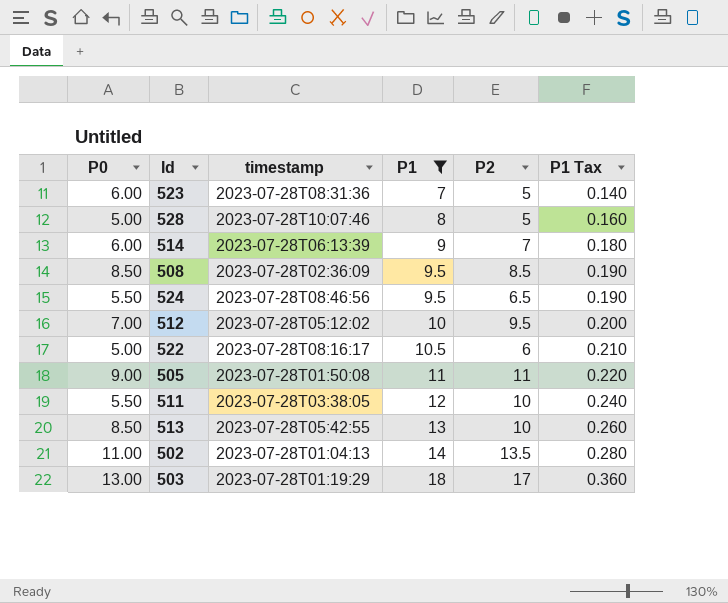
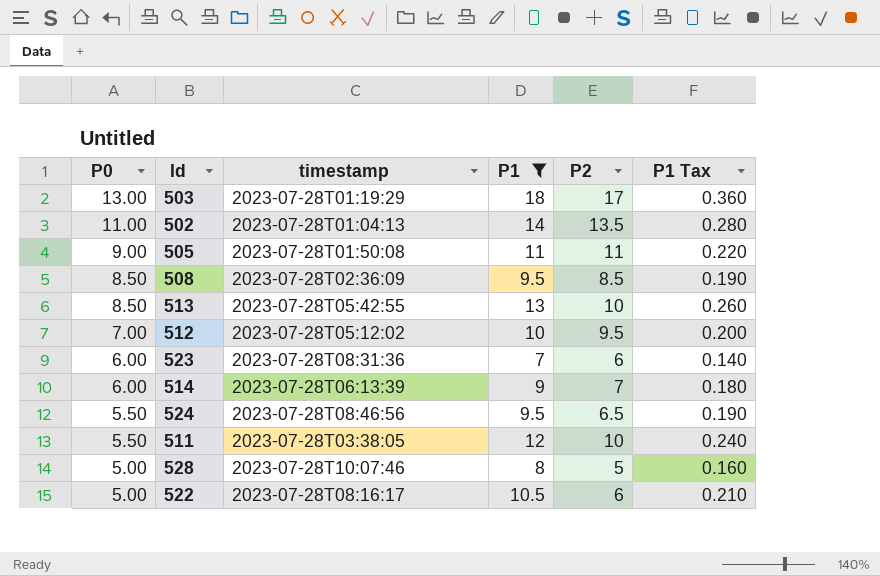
row order: P1 ascending -> P0 descending
523 | P2: 5 -> 6

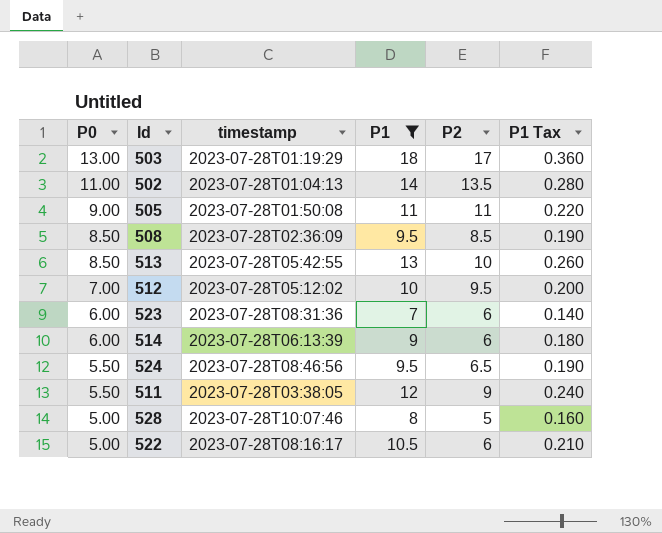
514 | P2: 7 -> 6
511 | P2: 10 -> 9

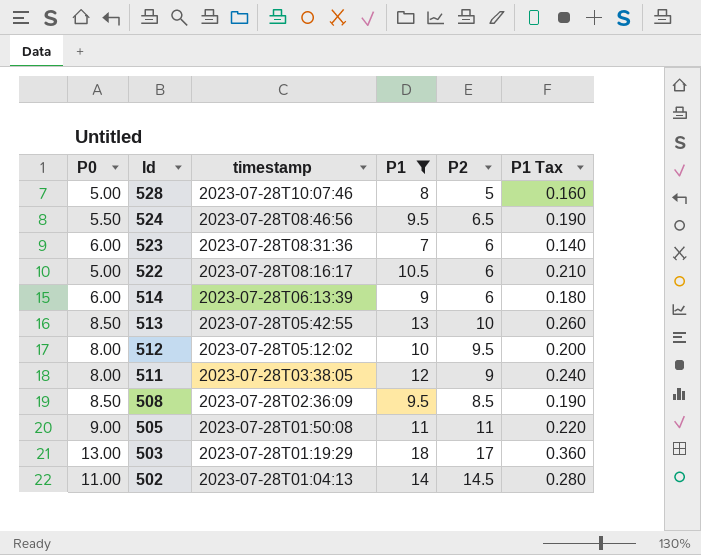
row order: P0 descending -> Id descending
512 | P0: 7.00 -> 8.00
511 | P0: 5.50 -> 8.00
502 | P2: 13.5 -> 14.5

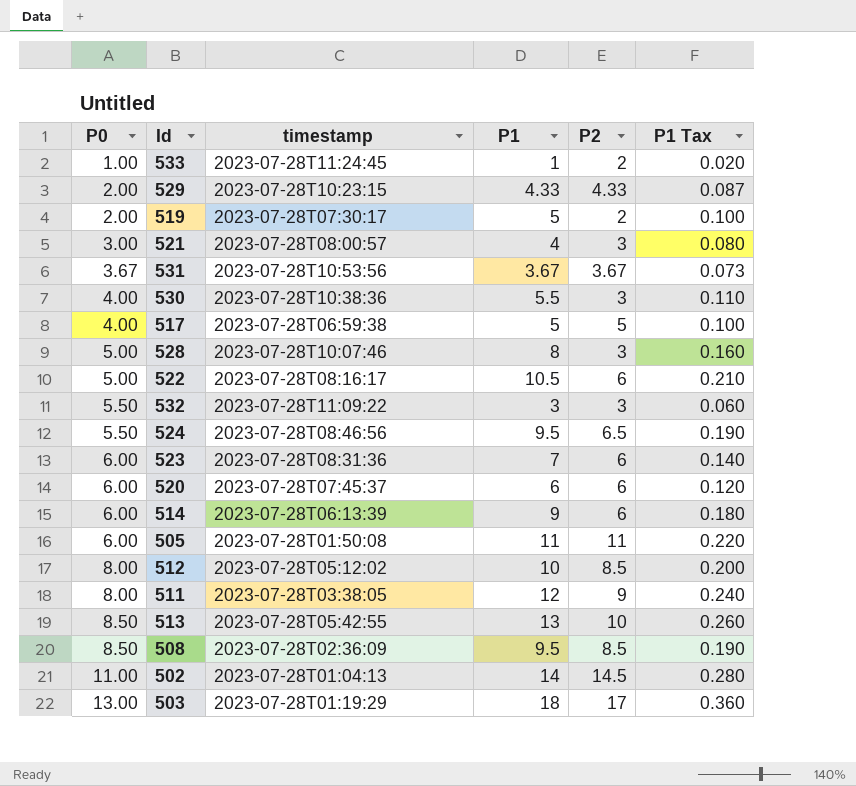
filter: P1 >= 7 -> none
row order: Id descending -> P0 ascending
528 | P2: 5 -> 3
505 | P0: 9.00 -> 6.00
512 | P2: 9.5 -> 8.5

